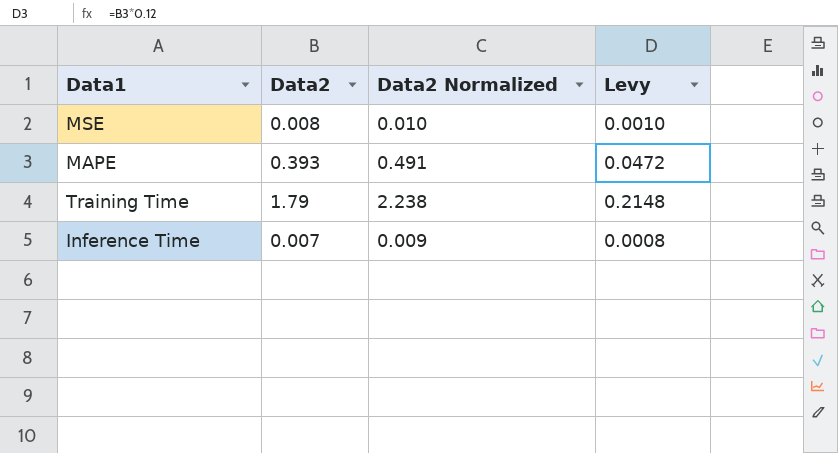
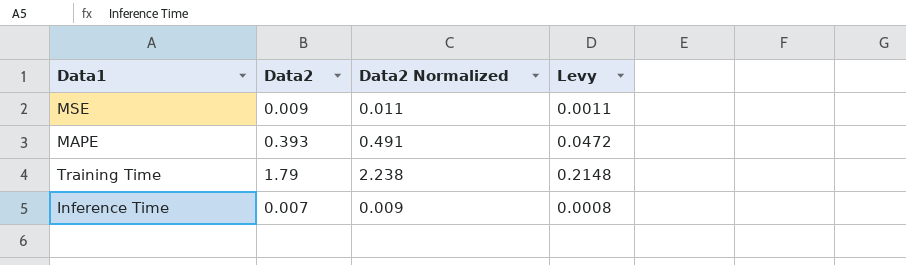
MSE | Data2: 0.008 -> 0.009
MSE | Data2 Normalized: 0.010 -> 0.011
MSE | Levy: 0.0010 -> 0.0011

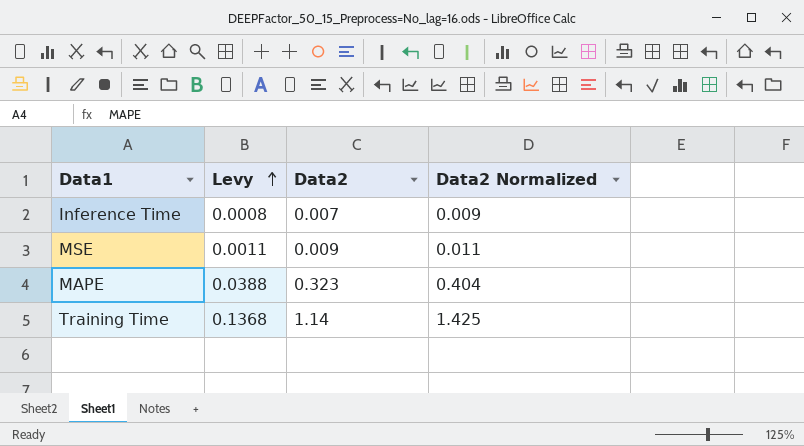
row order: none -> Levy ascending
column Levy | position: 4 -> 2
MAPE | Levy: 0.0472 -> 0.0388
MAPE | Data2: 0.393 -> 0.323
MAPE | Data2 Normalized: 0.491 -> 0.404
Training Time | Levy: 0.2148 -> 0.1368
Training Time | Data2: 1.79 -> 1.14
Training Time | Data2 Normalized: 2.238 -> 1.425

